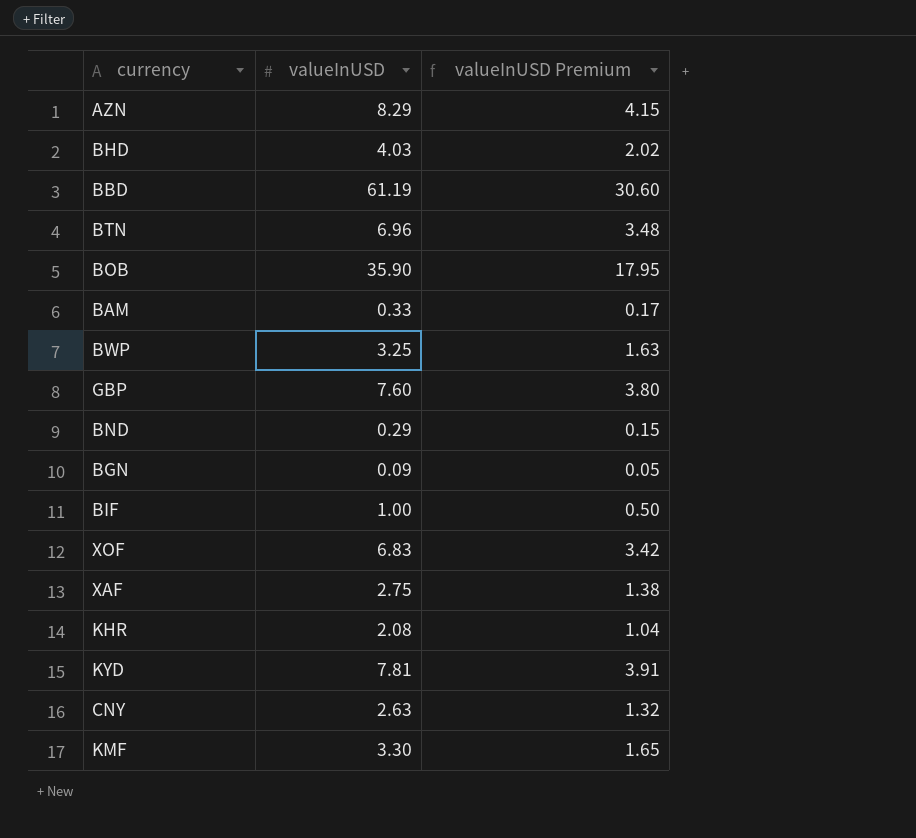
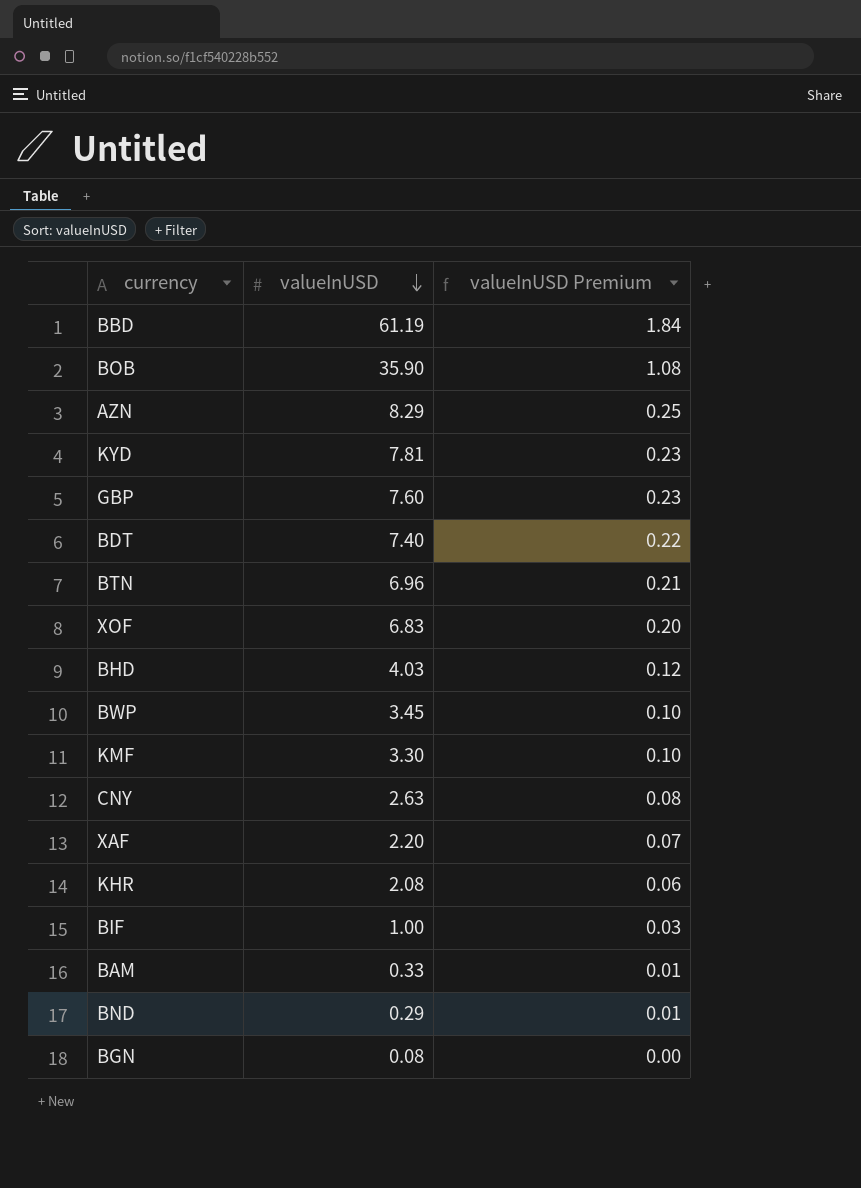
row order: none -> valueInUSD descending
column valueInUSD Premium | formula: [valueInUSD] * 0.5 -> [valueInUSD] * 0.03
row BDT: none -> 7.40 | 0.22
BWP | valueInUSD: 3.25 -> 3.45
XAF | valueInUSD: 2.75 -> 2.20
BGN | valueInUSD: 0.09 -> 0.08

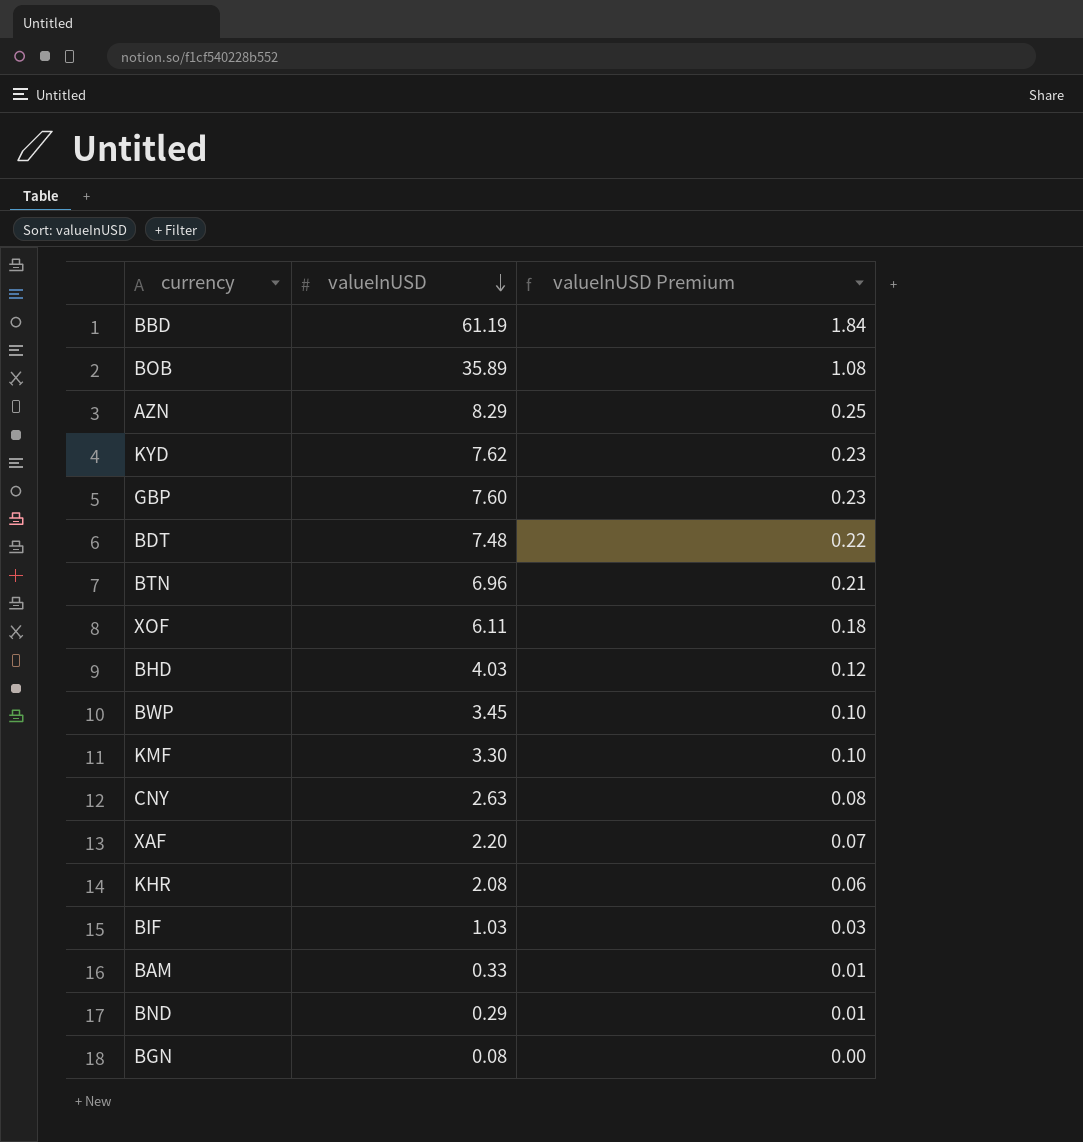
BOB | valueInUSD: 35.90 -> 35.89
KYD | valueInUSD: 7.81 -> 7.62
BDT | valueInUSD: 7.40 -> 7.48
XOF | valueInUSD: 6.83 -> 6.11
XOF | valueInUSD Premium: 0.20 -> 0.18
BIF | valueInUSD: 1.00 -> 1.03

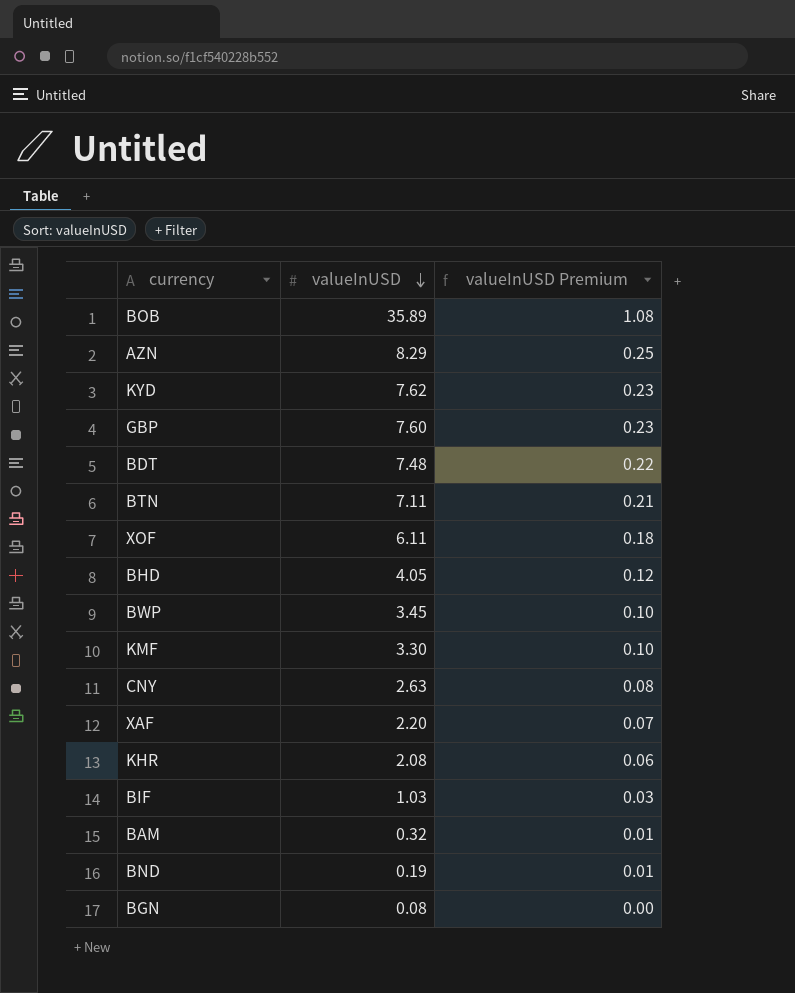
row BBD: 61.19 | 1.84 -> none
BTN | valueInUSD: 6.96 -> 7.11
BHD | valueInUSD: 4.03 -> 4.05
BAM | valueInUSD: 0.33 -> 0.32
BND | valueInUSD: 0.29 -> 0.19

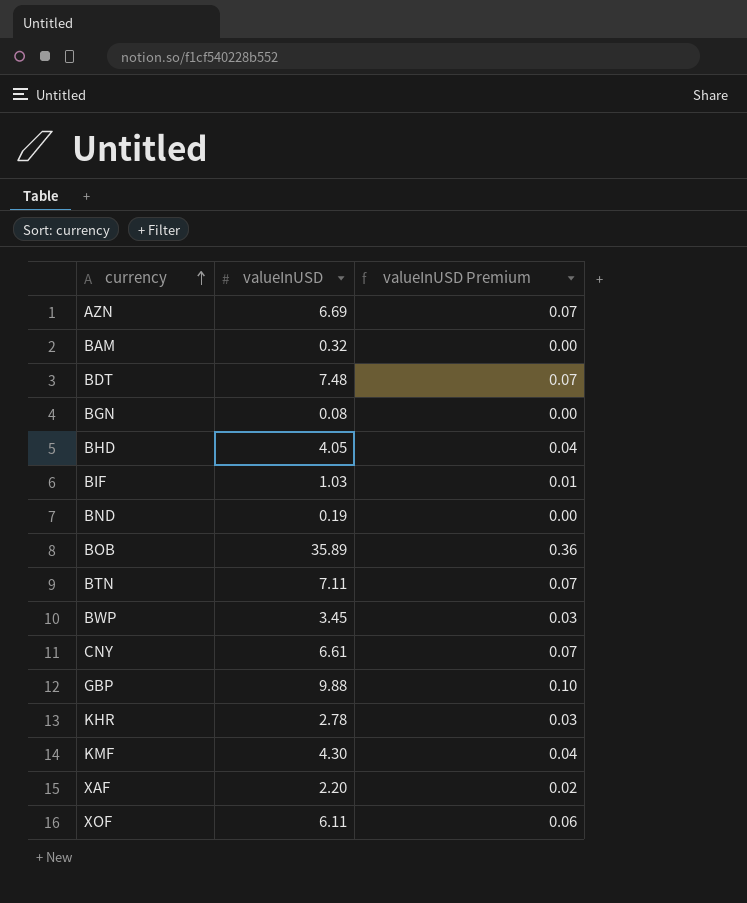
row order: valueInUSD descending -> currency ascending
column valueInUSD Premium | formula: [valueInUSD] * 0.03 -> [valueInUSD] * 0.01
row KYD: 7.62 | 0.23 -> none
AZN | valueInUSD: 8.29 -> 6.69
CNY | valueInUSD: 2.63 -> 6.61
GBP | valueInUSD: 7.60 -> 9.88
KHR | valueInUSD: 2.08 -> 2.78
KMF | valueInUSD: 3.30 -> 4.30

